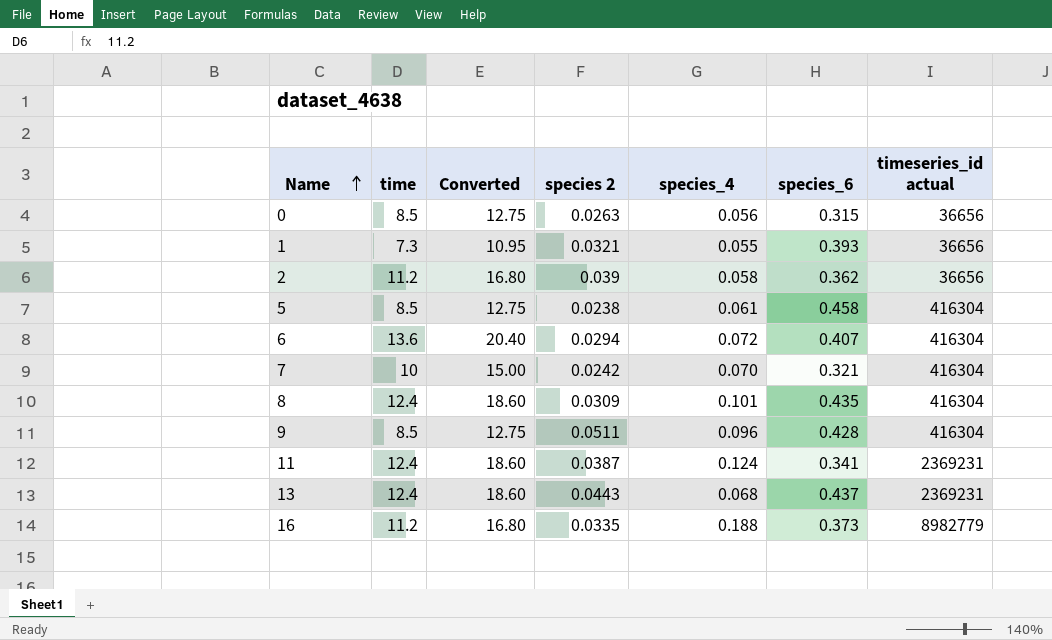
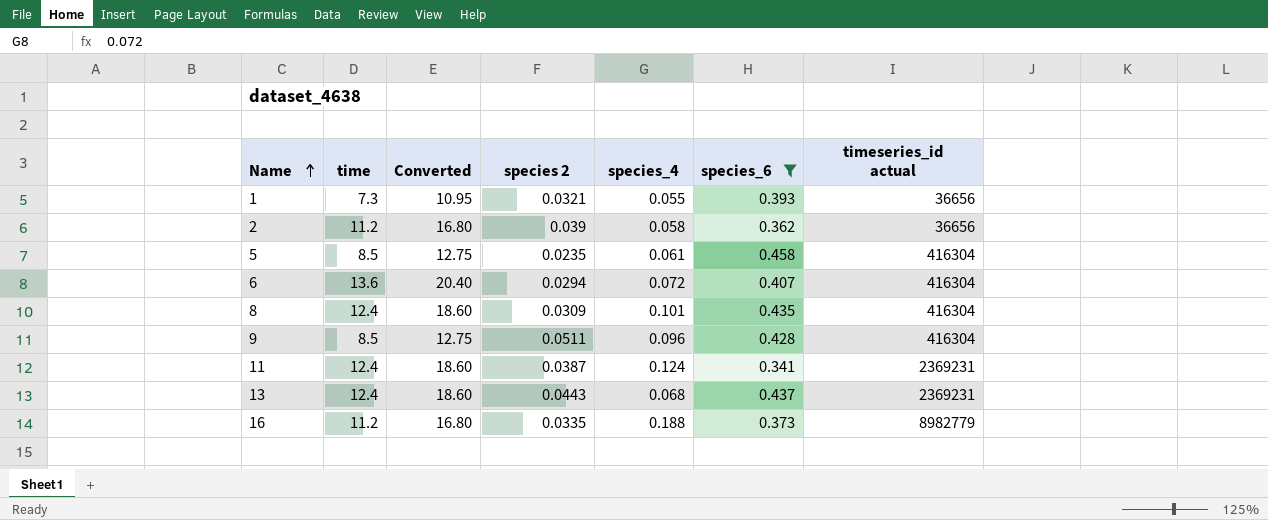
filter: none -> species_6 >= 0.341
5 | species 2: 0.0238 -> 0.0235

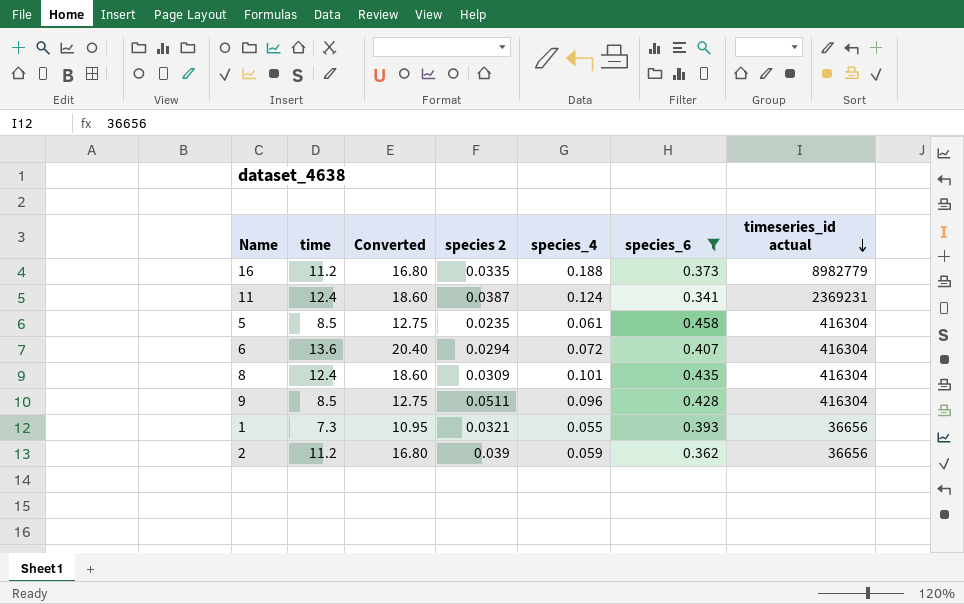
row order: Name ascending -> timeseries_id actual descending
row 13: 12.4 | 18.60 | 0.0443 | 0.068 | 0.437 | 2369231 -> none
2 | species_4: 0.058 -> 0.059

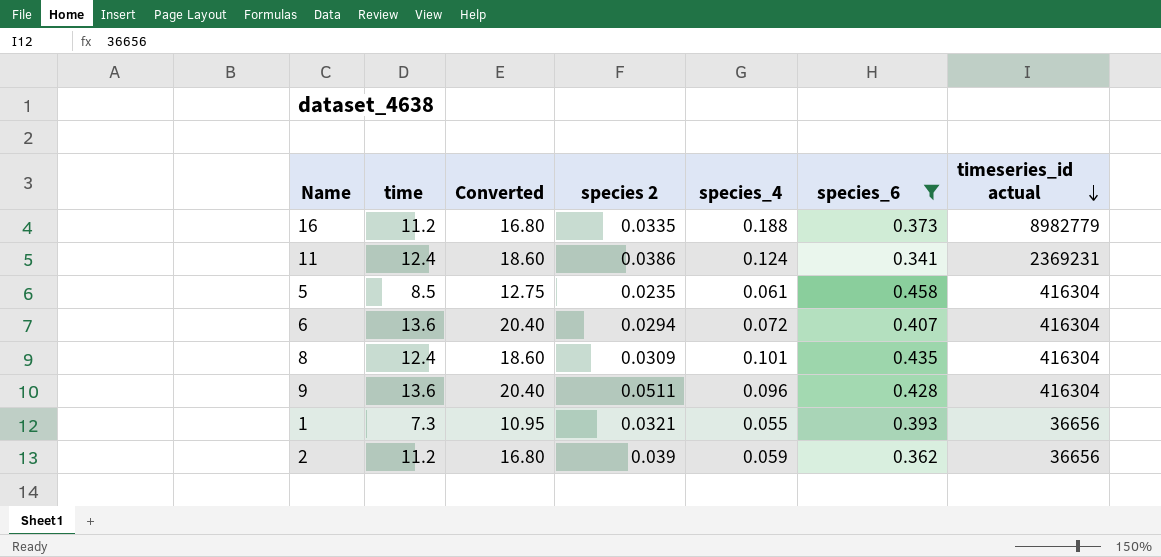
11 | species 2: 0.0387 -> 0.0386
9 | time: 8.5 -> 13.6
9 | Converted: 12.75 -> 20.40

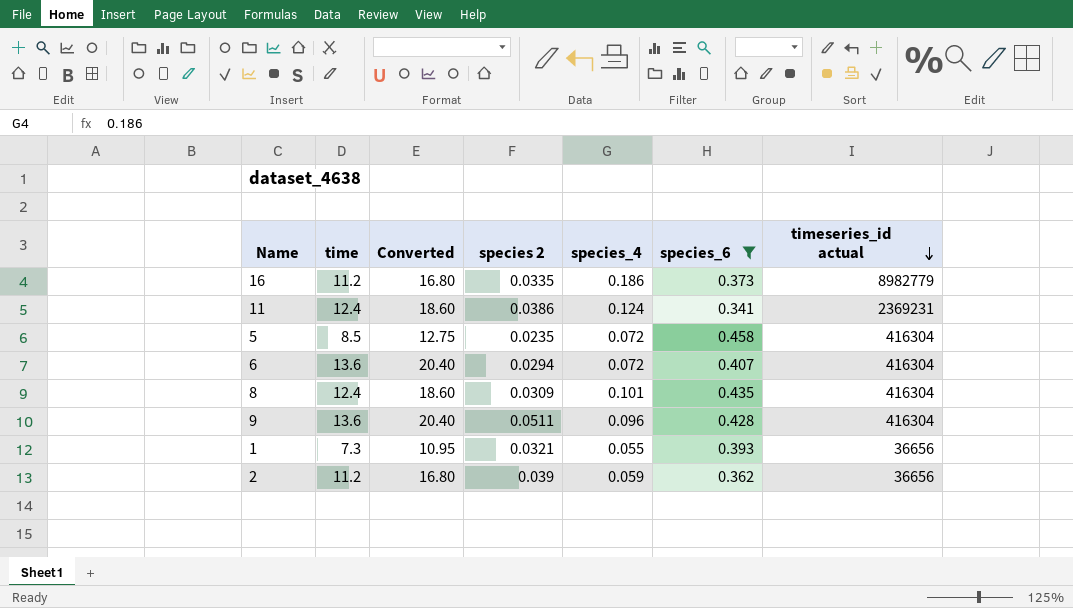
16 | species_4: 0.188 -> 0.186
5 | species_4: 0.061 -> 0.072

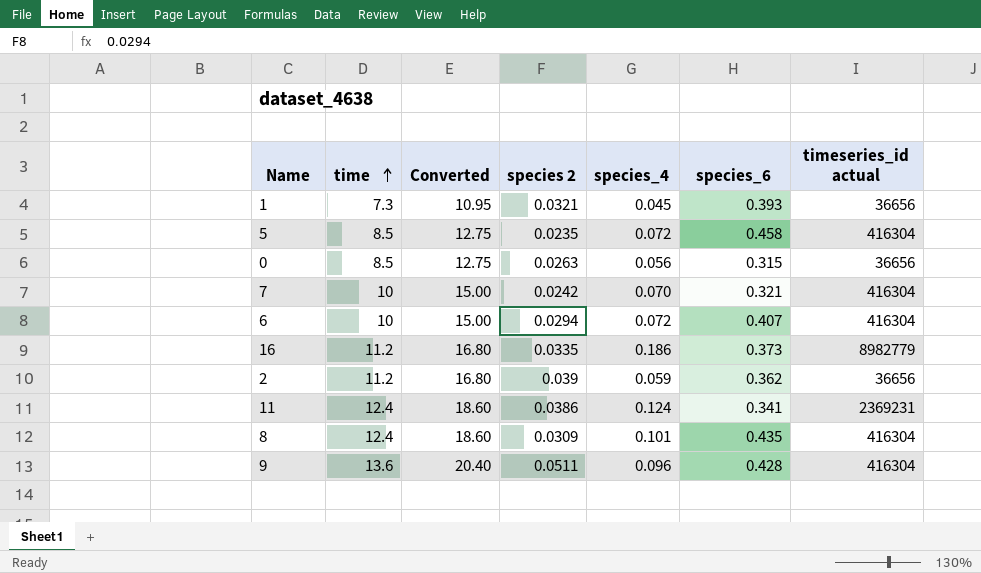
filter: species_6 >= 0.341 -> none
row order: timeseries_id actual descending -> time ascending
1 | species_4: 0.055 -> 0.045
6 | time: 13.6 -> 10
6 | Converted: 20.40 -> 15.00

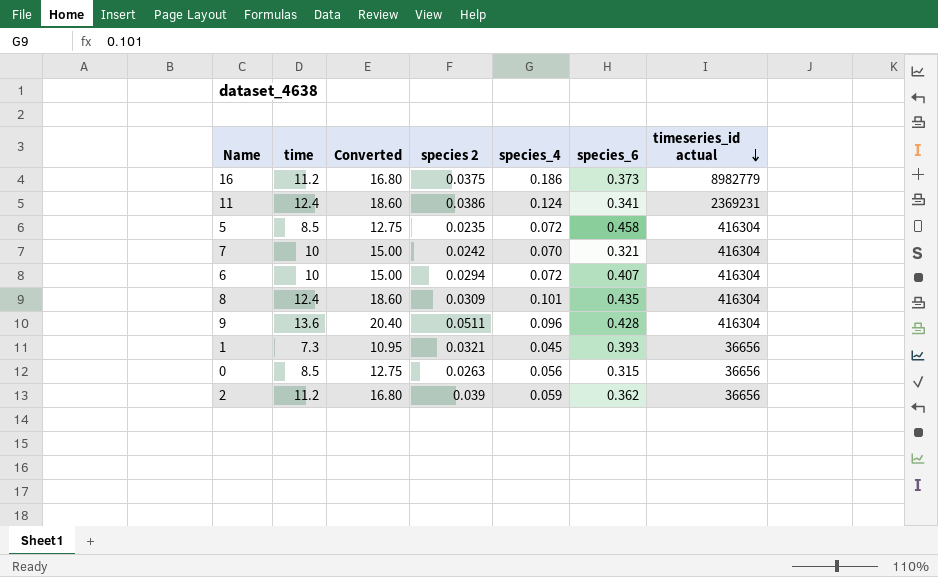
row order: time ascending -> timeseries_id actual descending
16 | species 2: 0.0335 -> 0.0375

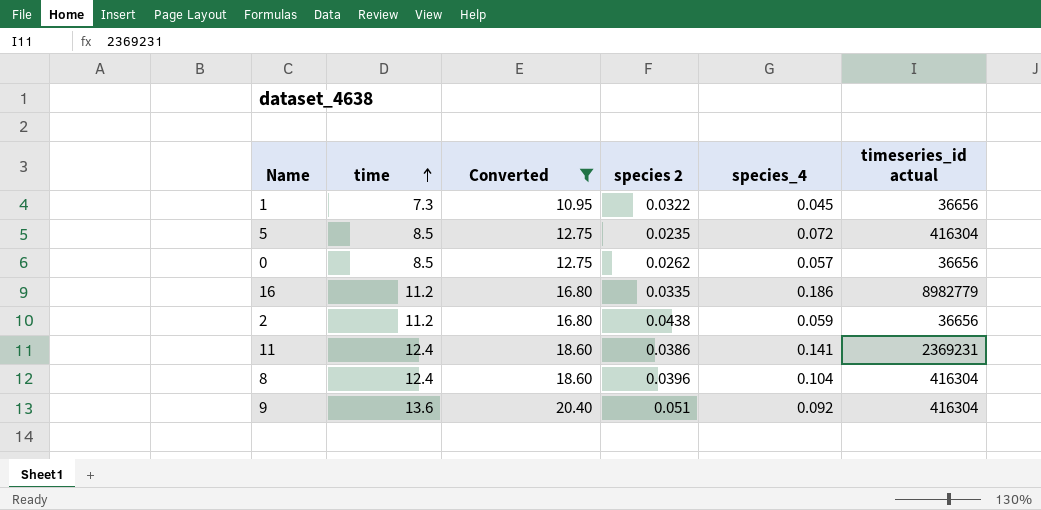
filter: none -> Converted != 15.00
row order: timeseries_id actual descending -> time ascending
column species_6 | position: 6 -> none
1 | species 2: 0.0321 -> 0.0322
0 | species 2: 0.0263 -> 0.0262
0 | species_4: 0.056 -> 0.057
16 | species 2: 0.0375 -> 0.0335
2 | species 2: 0.039 -> 0.0438
11 | species_4: 0.124 -> 0.141
8 | species 2: 0.0309 -> 0.0396
8 | species_4: 0.101 -> 0.104
9 | species 2: 0.0511 -> 0.051
9 | species_4: 0.096 -> 0.092

